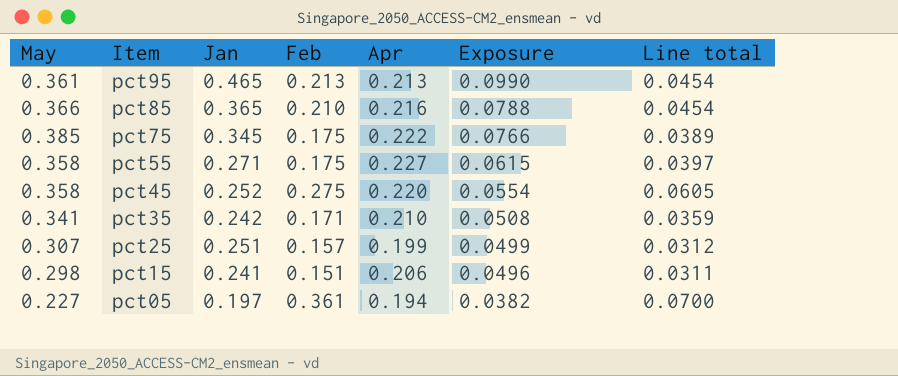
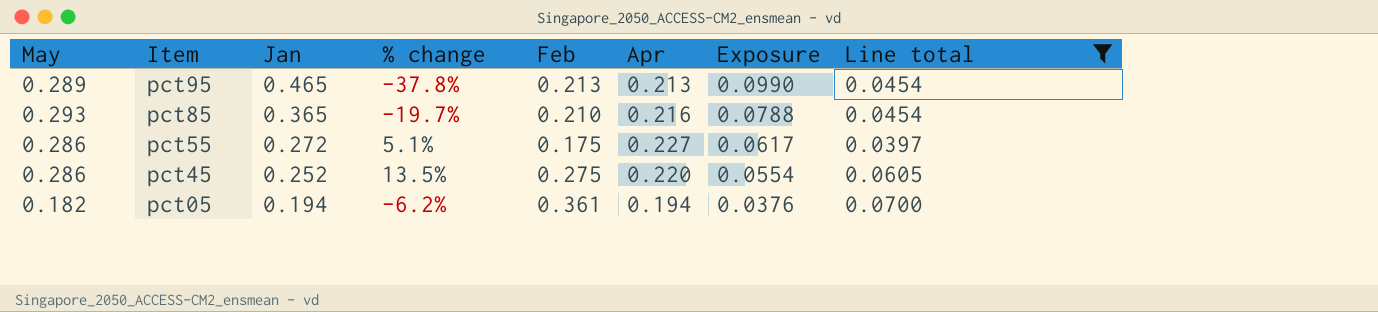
filter: none -> Line total >= 0.0397
column % change | formula: none -> ([May] - [Jan]) / [Jan]
pct95 | May: 0.361 -> 0.289
pct85 | May: 0.366 -> 0.293
pct55 | May: 0.358 -> 0.286
pct55 | Jan: 0.271 -> 0.272
pct55 | Exposure: 0.0615 -> 0.0617
pct45 | May: 0.358 -> 0.286
pct05 | May: 0.227 -> 0.182
pct05 | Jan: 0.197 -> 0.194
pct05 | Exposure: 0.0382 -> 0.0376

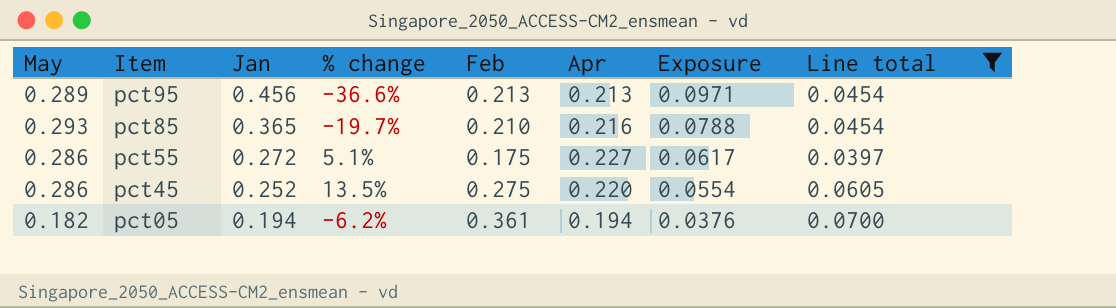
pct95 | Jan: 0.465 -> 0.456
pct95 | % change: -37.8% -> -36.6%
pct95 | Exposure: 0.0990 -> 0.0971

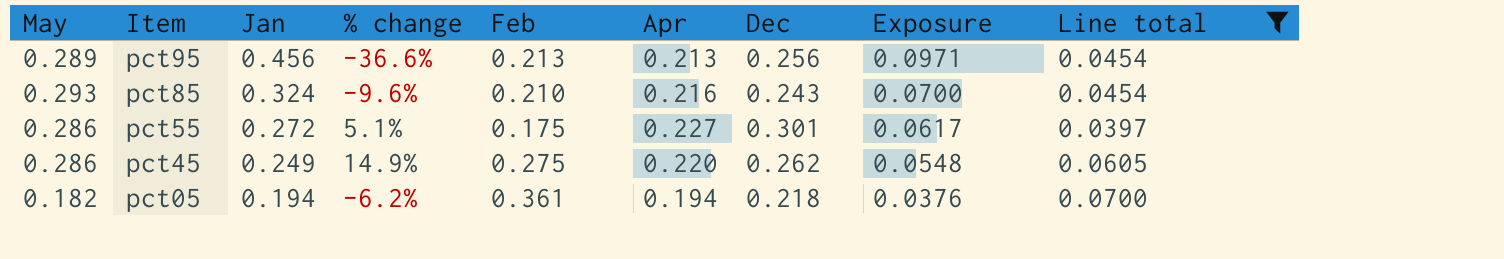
column Dec | position: none -> 7
pct85 | Jan: 0.365 -> 0.324
pct85 | % change: -19.7% -> -9.6%
pct85 | Exposure: 0.0788 -> 0.0700
pct45 | Jan: 0.252 -> 0.249
pct45 | % change: 13.5% -> 14.9%
pct45 | Exposure: 0.0554 -> 0.0548

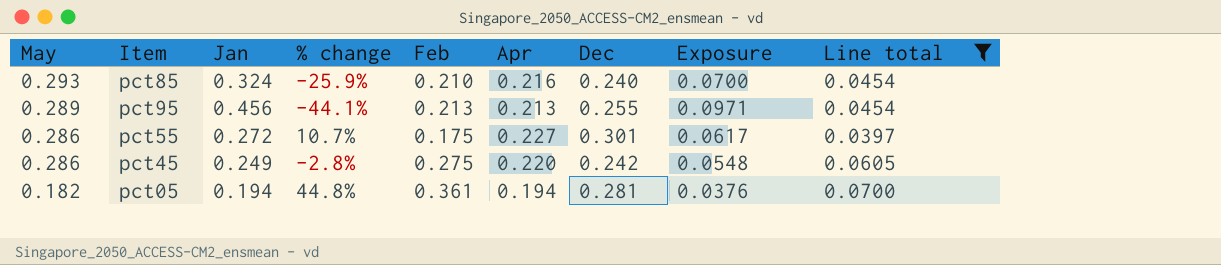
row order: Item descending -> May descending
column % change | formula: ([May] - [Jan]) / [Jan] -> ([Dec] - [Jan]) / [Jan]
pct85 | Dec: 0.243 -> 0.240
pct95 | Dec: 0.256 -> 0.255
pct45 | Dec: 0.262 -> 0.242
pct05 | Dec: 0.218 -> 0.281

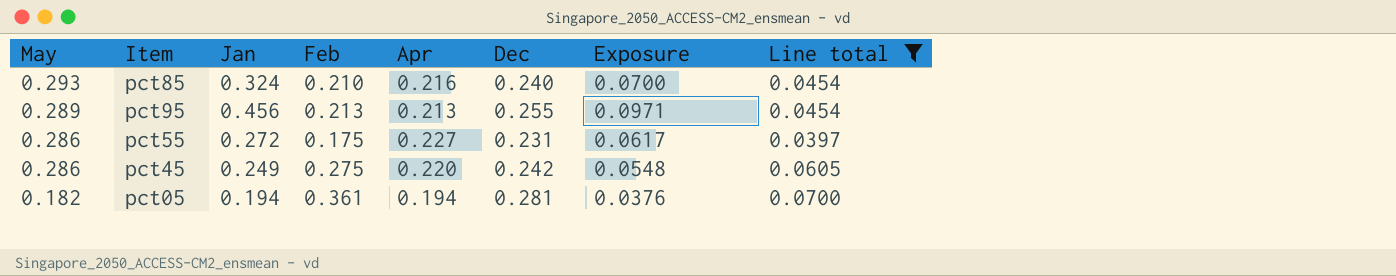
column % change | formula: ([Dec] - [Jan]) / [Jan] -> none
pct55 | Dec: 0.301 -> 0.231

